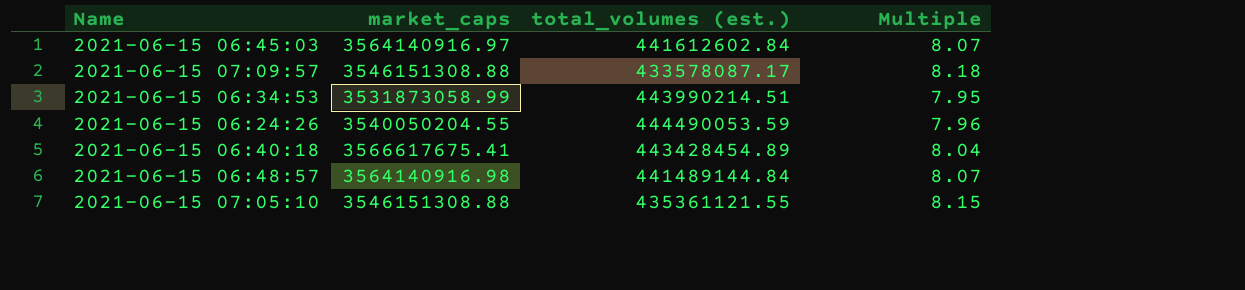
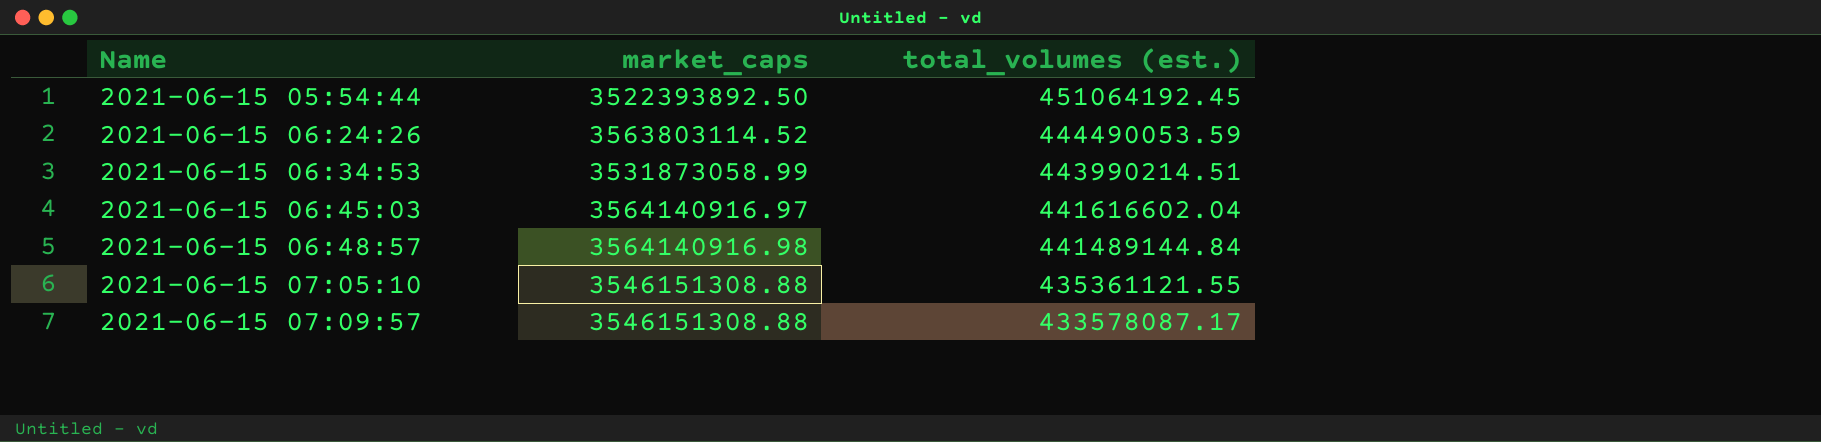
row order: none -> Name ascending
column Multiple | formula: [market_caps] / [total_volumes (est.)] -> none
row 2021-06-15 06:40:18: 3566617675.41 | 443428454.89 | 8.04 -> none
row 2021-06-15 05:54:44: none -> 3522393892.50 | 451064192.45
2021-06-15 06:24:26 | market_caps: 3540050204.55 -> 3563803114.52
2021-06-15 06:45:03 | total_volumes (est.): 441612602.84 -> 441616602.04

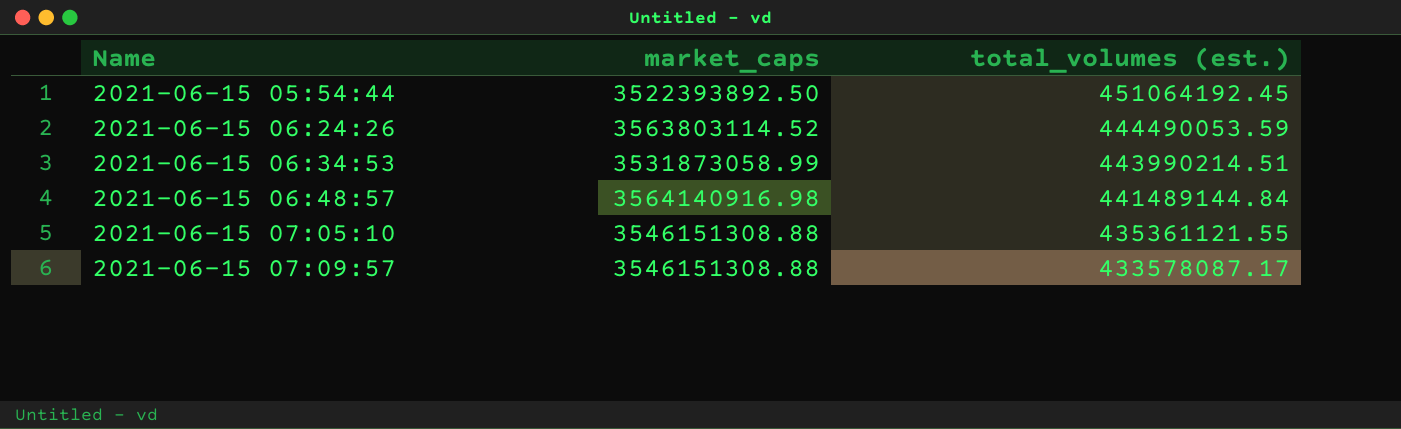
row 2021-06-15 06:45:03: 3564140916.97 | 441616602.04 -> none

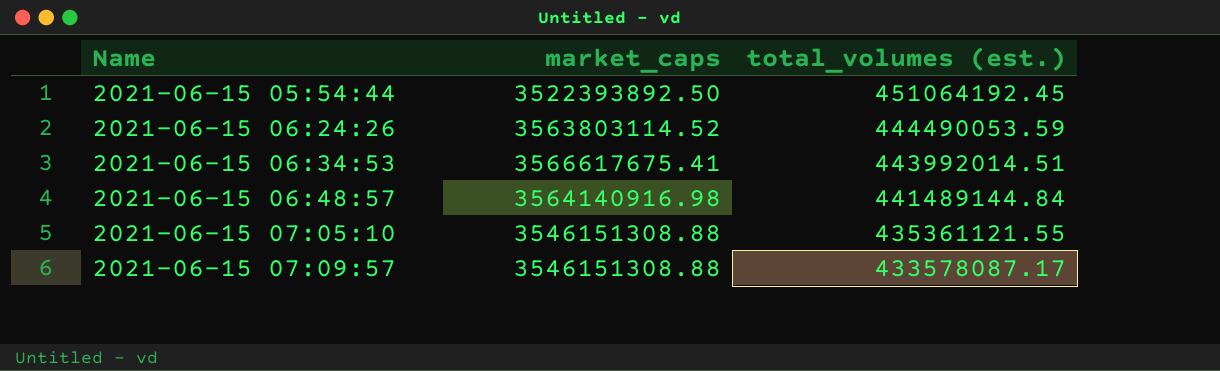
2021-06-15 06:34:53 | market_caps: 3531873058.99 -> 3566617675.41
2021-06-15 06:34:53 | total_volumes (est.): 443990214.51 -> 443992014.51

